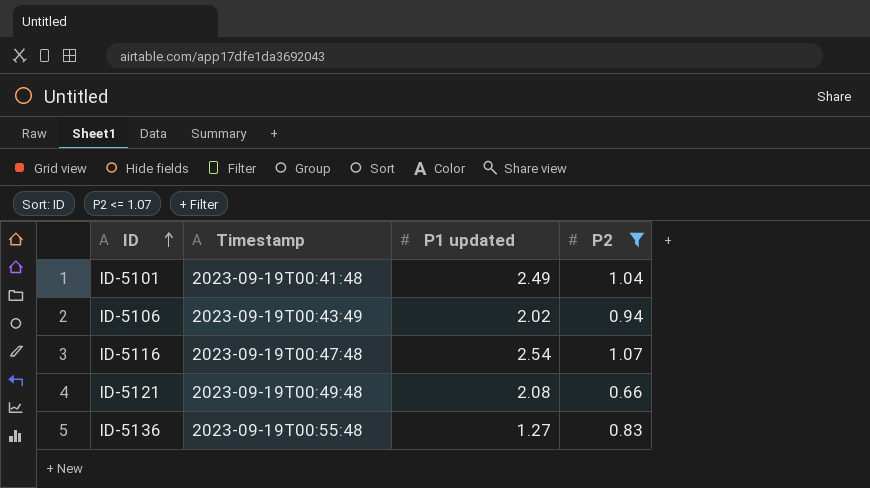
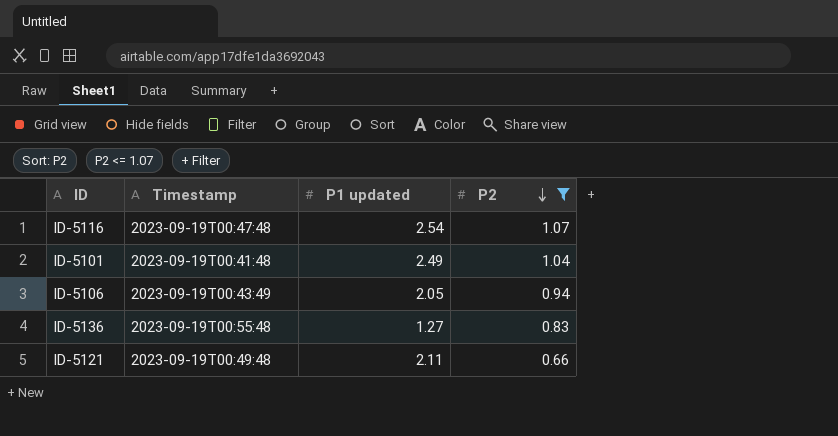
row order: ID ascending -> P2 descending
ID-5106 | P1 updated: 2.02 -> 2.05
ID-5121 | P1 updated: 2.08 -> 2.11

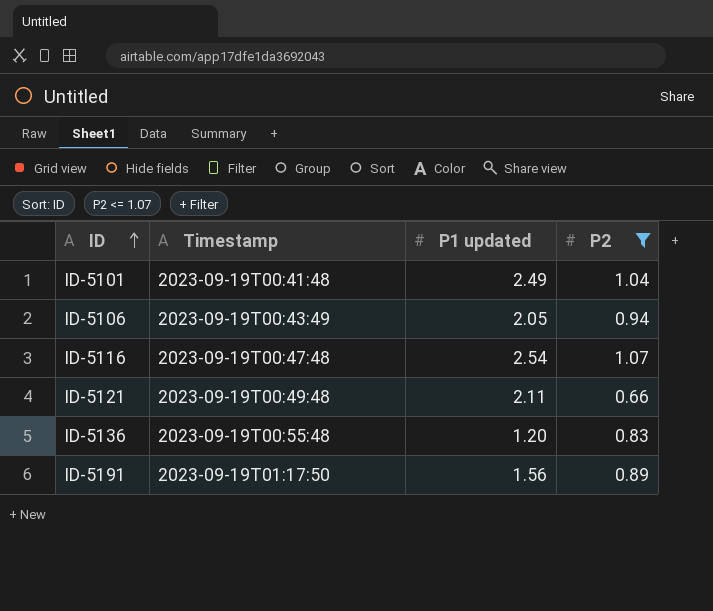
row order: P2 descending -> ID ascending
ID-5136 | P1 updated: 1.27 -> 1.20
row ID-5191: none -> 2023-09-19T01:17:50 | 1.56 | 0.89

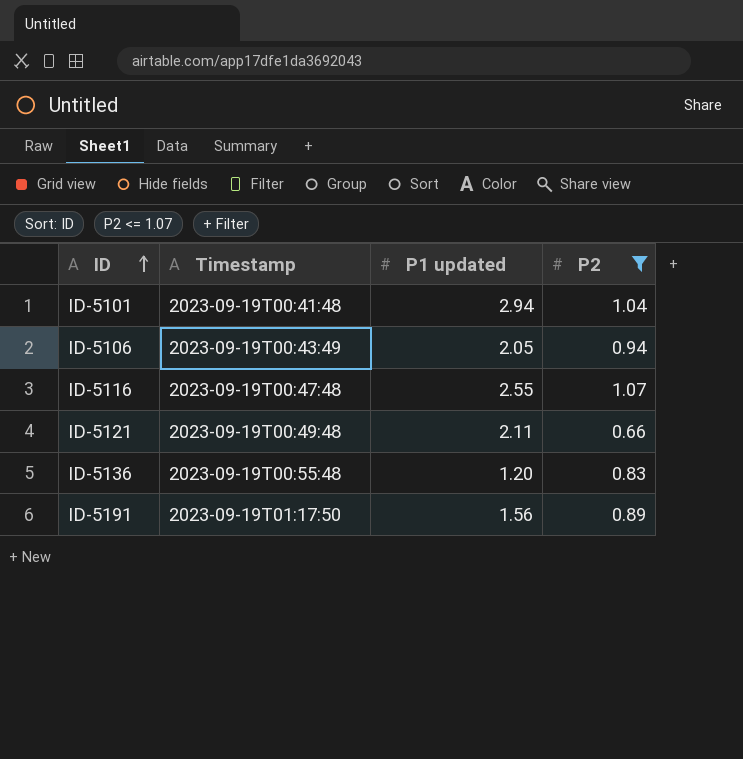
ID-5101 | P1 updated: 2.49 -> 2.94
ID-5116 | P1 updated: 2.54 -> 2.55

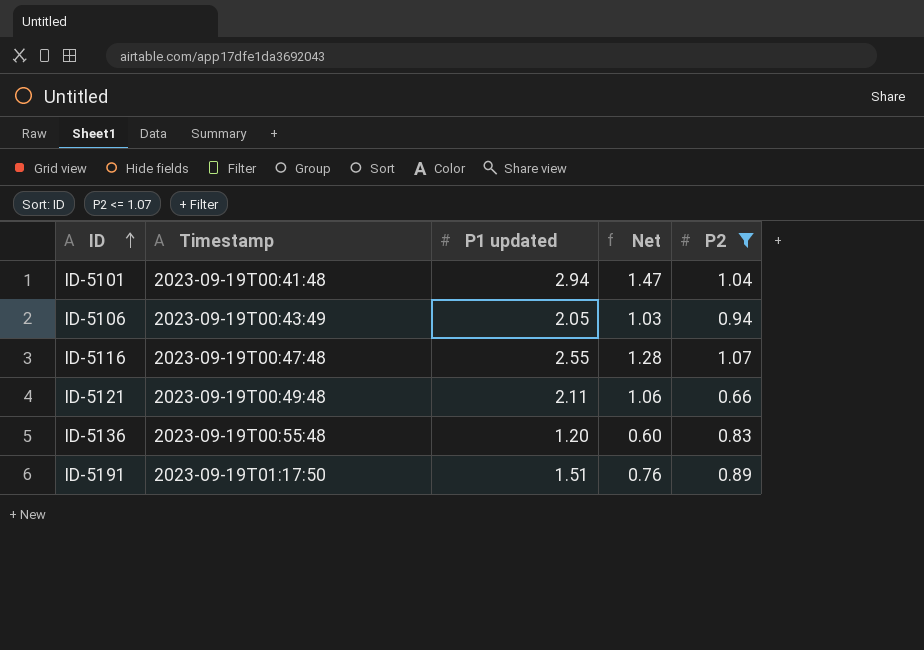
column Net | formula: none -> [P1 updated] * 0.5
ID-5191 | P1 updated: 1.56 -> 1.51

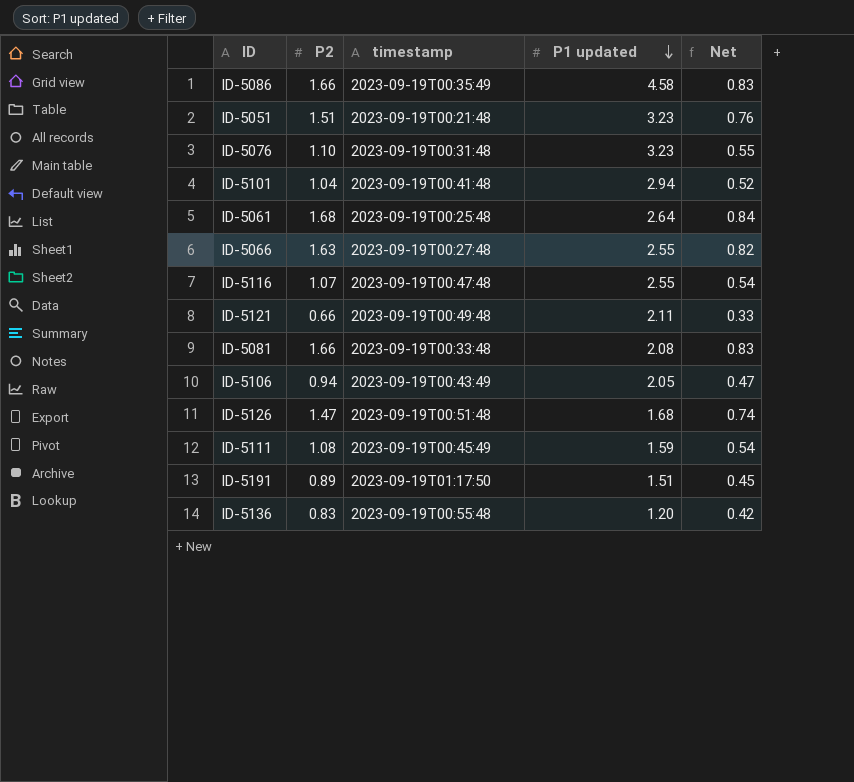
filter: P2 <= 1.07 -> none
row order: ID ascending -> P1 updated descending
column P2 | position: 5 -> 2
column name: Timestamp -> timestamp
column Net | formula: [P1 updated] * 0.5 -> [P2] * 0.5

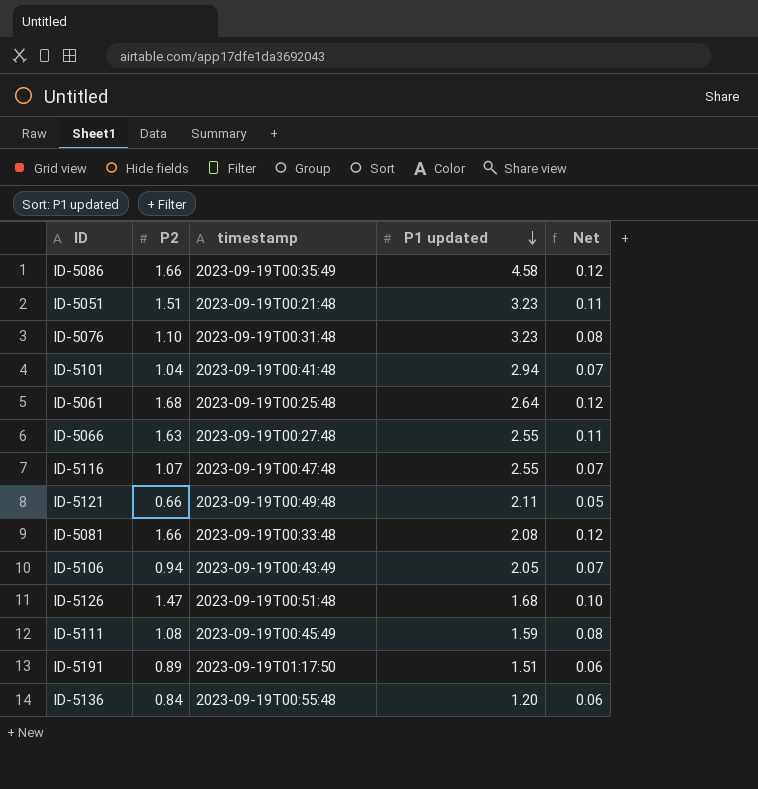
column Net | formula: [P2] * 0.5 -> [P2] * 0.07
ID-5136 | P2: 0.83 -> 0.84

